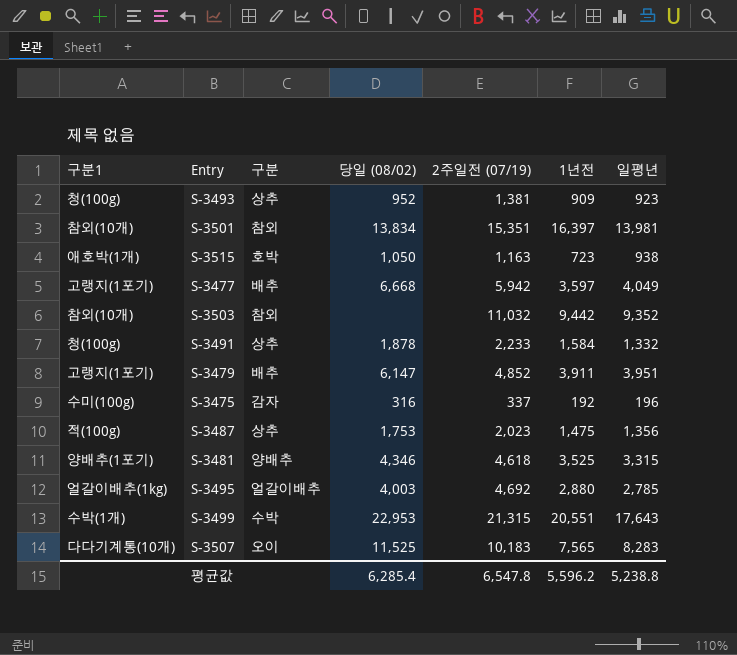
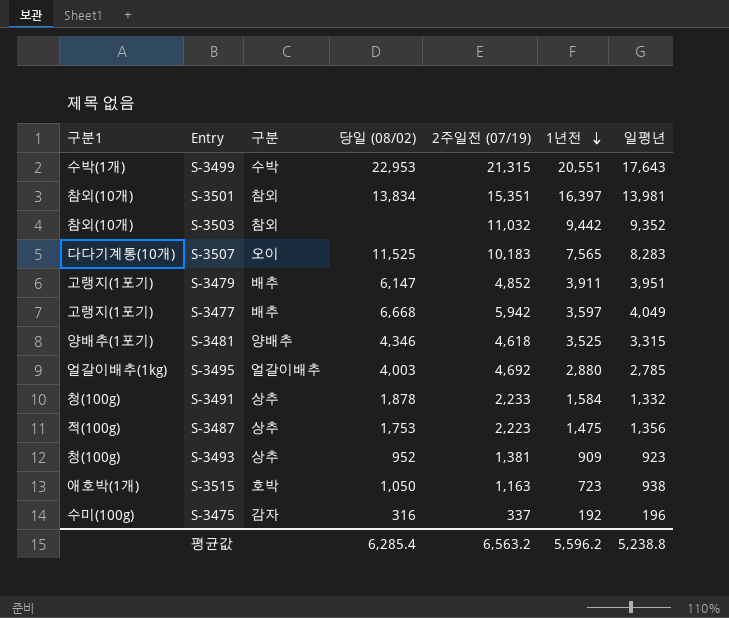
row order: none -> 1년전 descending
S-3487 | 2주일전 (07/19): 2,023 -> 2,223
평균값 | 2주일전 (07/19): 6,547.8 -> 6,563.2

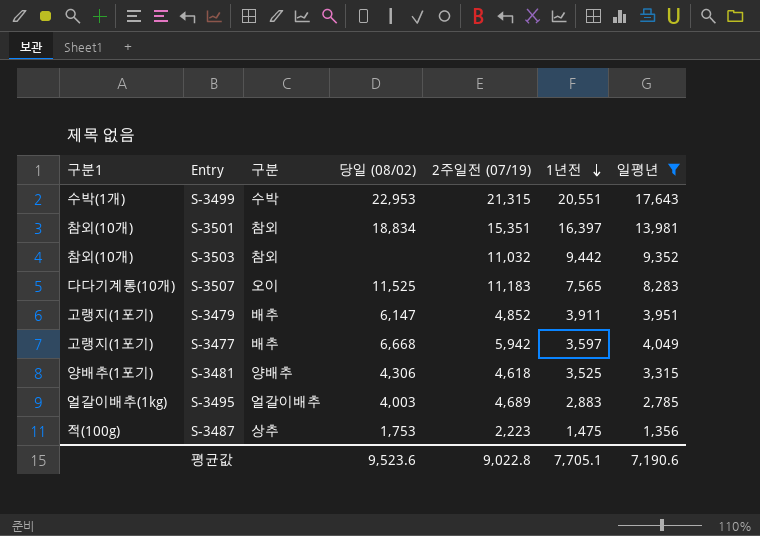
filter: none -> 일평년 >= 1,356
S-3501 | 당일 (08/02): 13,834 -> 18,834
S-3507 | 2주일전 (07/19): 10,183 -> 11,183
S-3481 | 당일 (08/02): 4,346 -> 4,306
S-3495 | 2주일전 (07/19): 4,692 -> 4,689
S-3495 | 1년전: 2,880 -> 2,883
평균값 | 당일 (08/02): 6,285.4 -> 9,523.6
평균값 | 2주일전 (07/19): 6,563.2 -> 9,022.8
평균값 | 1년전: 5,596.2 -> 7,705.1
평균값 | 일평년: 5,238.8 -> 7,190.6

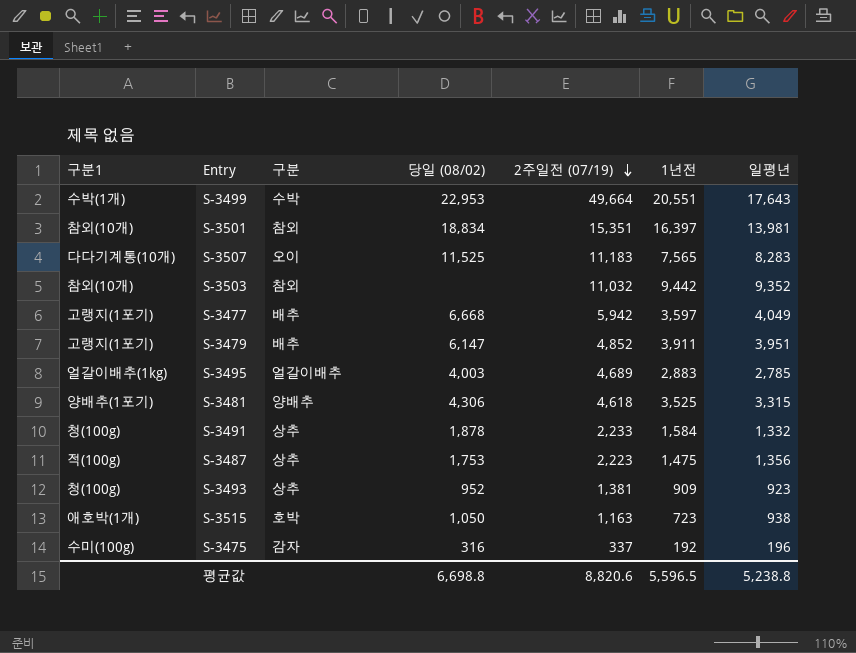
filter: 일평년 >= 1,356 -> none
row order: 1년전 descending -> 2주일전 (07/19) descending
S-3499 | 2주일전 (07/19): 21,315 -> 49,664
평균값 | 당일 (08/02): 9,523.6 -> 6,698.8
평균값 | 2주일전 (07/19): 9,022.8 -> 8,820.6
평균값 | 1년전: 7,705.1 -> 5,596.5
평균값 | 일평년: 7,190.6 -> 5,238.8

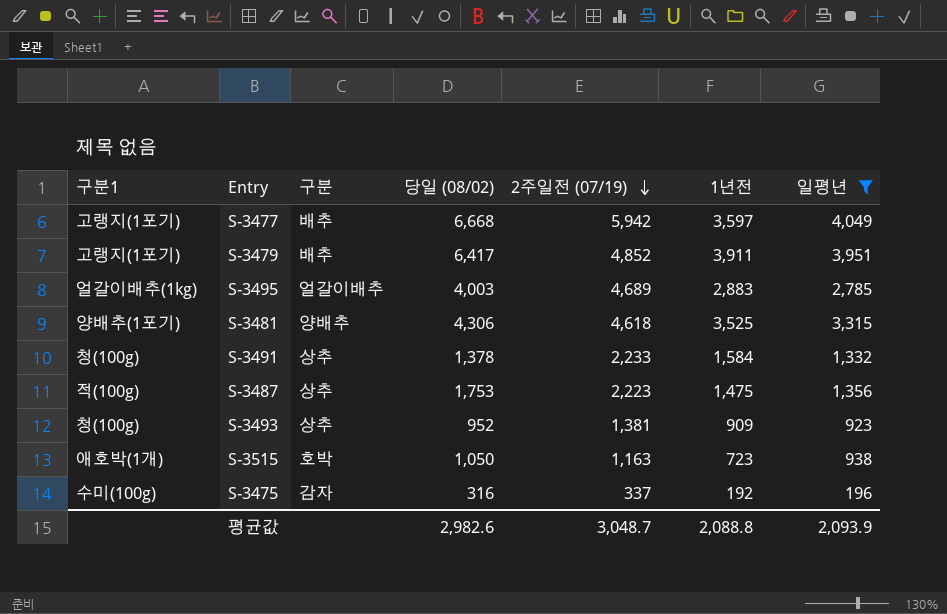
filter: none -> 일평년 <= 4,049
S-3479 | 당일 (08/02): 6,147 -> 6,417
S-3491 | 당일 (08/02): 1,878 -> 1,378
평균값 | 당일 (08/02): 6,698.8 -> 2,982.6
평균값 | 2주일전 (07/19): 8,820.6 -> 3,048.7
평균값 | 1년전: 5,596.5 -> 2,088.8
평균값 | 일평년: 5,238.8 -> 2,093.9

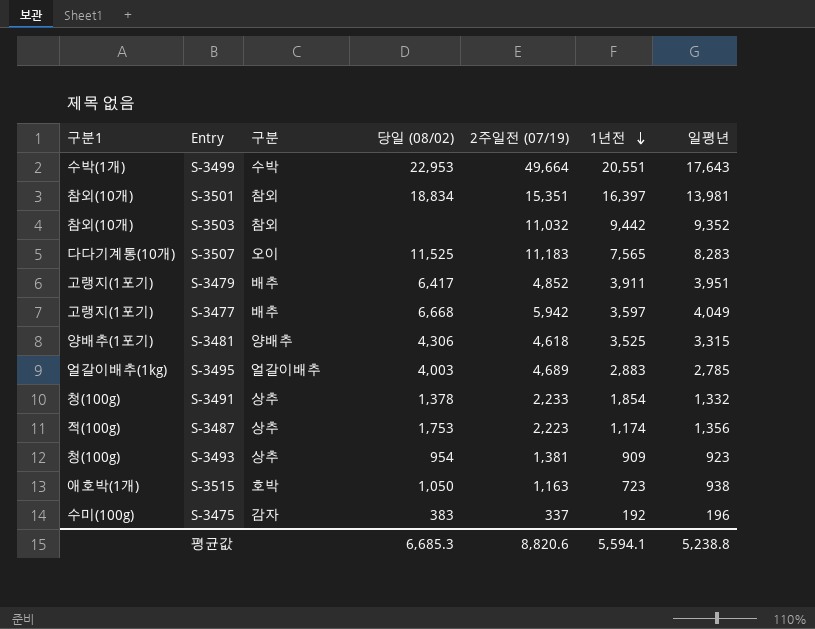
filter: 일평년 <= 4,049 -> none
row order: 2주일전 (07/19) descending -> 1년전 descending
S-3491 | 1년전: 1,584 -> 1,854
S-3487 | 1년전: 1,475 -> 1,174
S-3493 | 당일 (08/02): 952 -> 954
S-3475 | 당일 (08/02): 316 -> 383
평균값 | 당일 (08/02): 2,982.6 -> 6,685.3
평균값 | 2주일전 (07/19): 3,048.7 -> 8,820.6
평균값 | 1년전: 2,088.8 -> 5,594.1
평균값 | 일평년: 2,093.9 -> 5,238.8

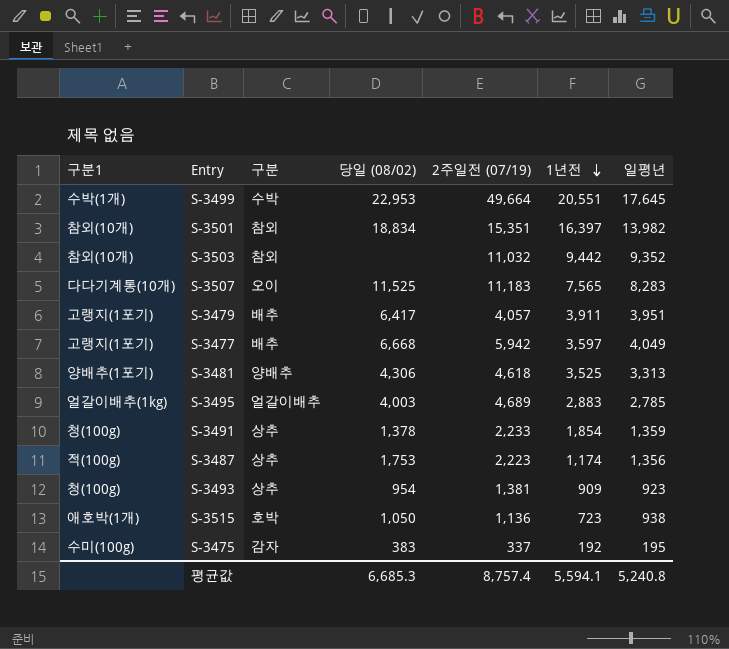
S-3499 | 일평년: 17,643 -> 17,645
S-3501 | 일평년: 13,981 -> 13,982
S-3479 | 2주일전 (07/19): 4,852 -> 4,057
S-3481 | 일평년: 3,315 -> 3,313
S-3491 | 일평년: 1,332 -> 1,359
S-3515 | 2주일전 (07/19): 1,163 -> 1,136
S-3475 | 일평년: 196 -> 195
평균값 | 2주일전 (07/19): 8,820.6 -> 8,757.4
평균값 | 일평년: 5,238.8 -> 5,240.8

